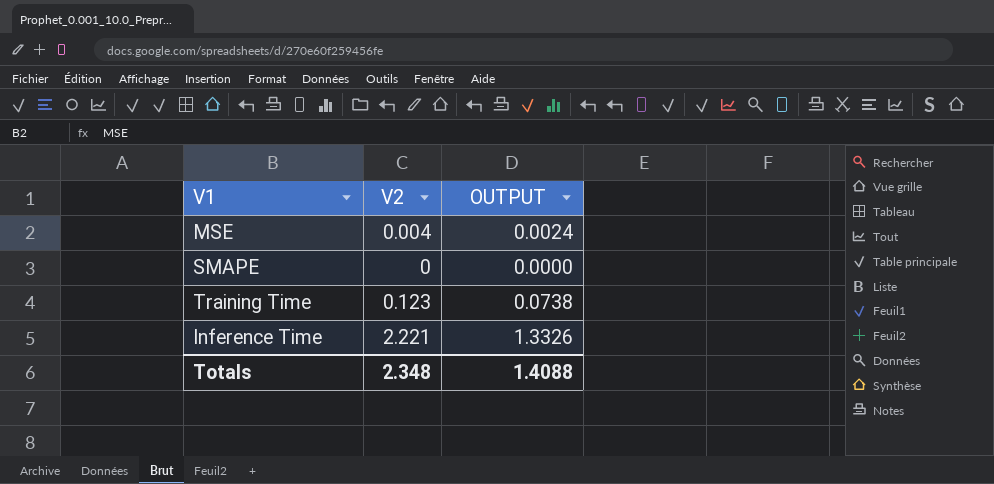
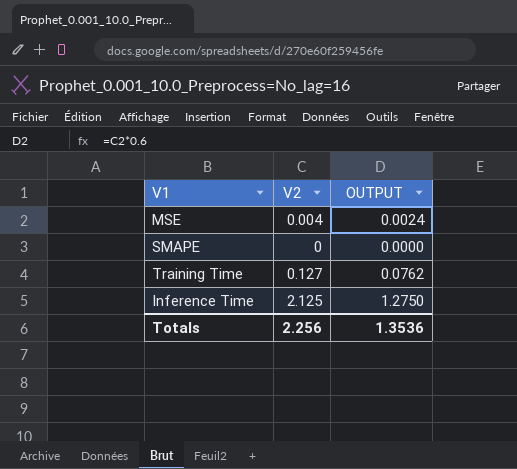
Training Time | V2: 0.123 -> 0.127
Training Time | OUTPUT: 0.0738 -> 0.0762
Inference Time | V2: 2.221 -> 2.125
Inference Time | OUTPUT: 1.3326 -> 1.2750
Totals | V2: 2.348 -> 2.256
Totals | OUTPUT: 1.4088 -> 1.3536

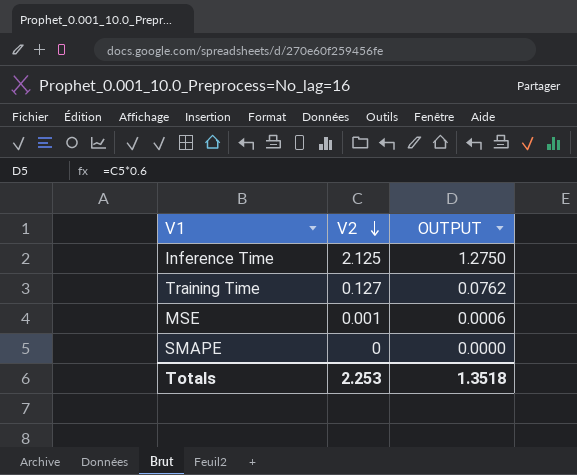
row order: none -> V2 descending
MSE | V2: 0.004 -> 0.001
MSE | OUTPUT: 0.0024 -> 0.0006
Totals | V2: 2.256 -> 2.253
Totals | OUTPUT: 1.3536 -> 1.3518

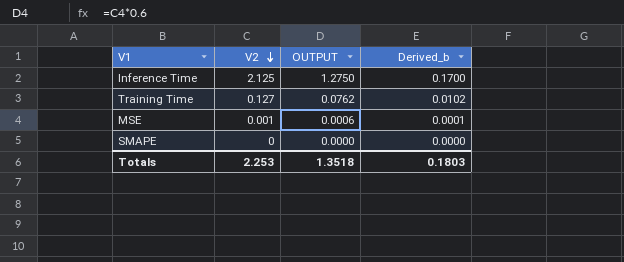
column Derived_b | formula: none -> [V2] * 0.08

